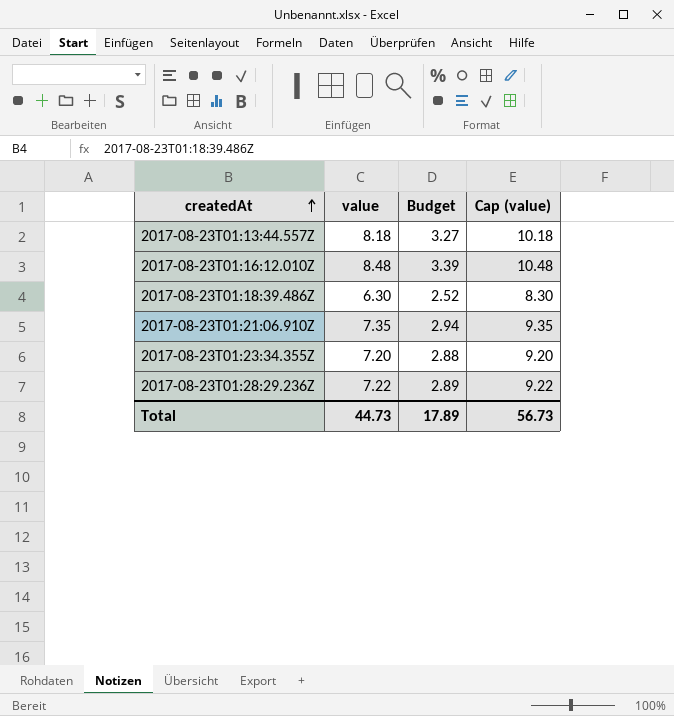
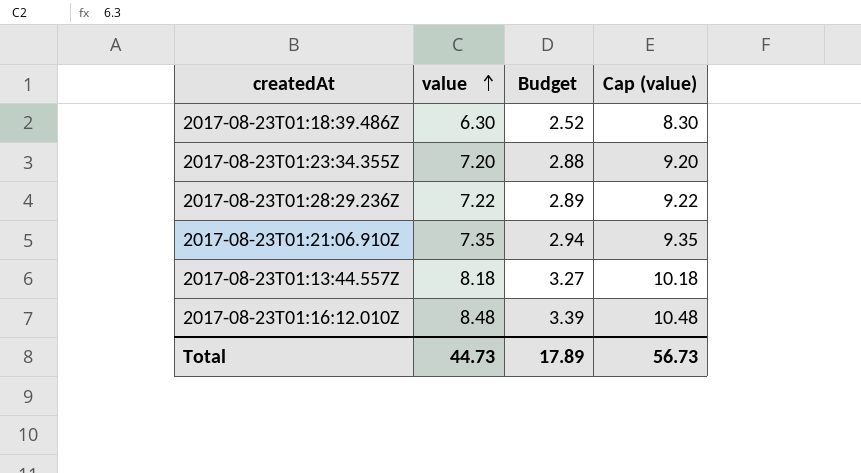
row order: createdAt ascending -> value ascending

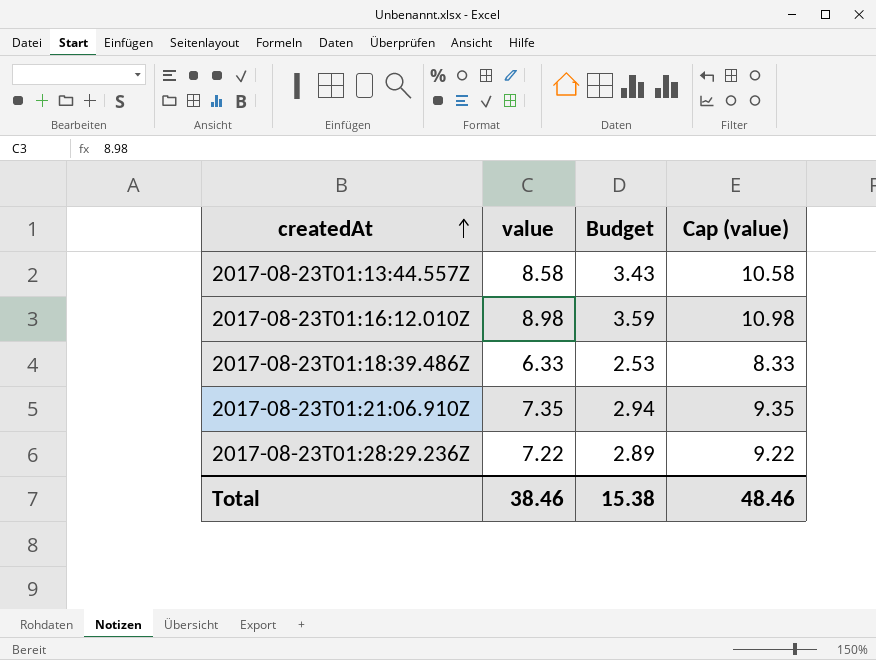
row order: value ascending -> createdAt ascending
row 2017-08-23T01:23:34.355Z: 7.20 | 2.88 | 9.20 -> none
2017-08-23T01:13:44.557Z | value: 8.18 -> 8.58
2017-08-23T01:13:44.557Z | Budget: 3.27 -> 3.43
2017-08-23T01:13:44.557Z | Cap (value): 10.18 -> 10.58
2017-08-23T01:16:12.010Z | value: 8.48 -> 8.98
2017-08-23T01:16:12.010Z | Budget: 3.39 -> 3.59
2017-08-23T01:16:12.010Z | Cap (value): 10.48 -> 10.98
2017-08-23T01:18:39.486Z | value: 6.30 -> 6.33
2017-08-23T01:18:39.486Z | Budget: 2.52 -> 2.53
2017-08-23T01:18:39.486Z | Cap (value): 8.30 -> 8.33
Total | value: 44.73 -> 38.46
Total | Budget: 17.89 -> 15.38
Total | Cap (value): 56.73 -> 48.46

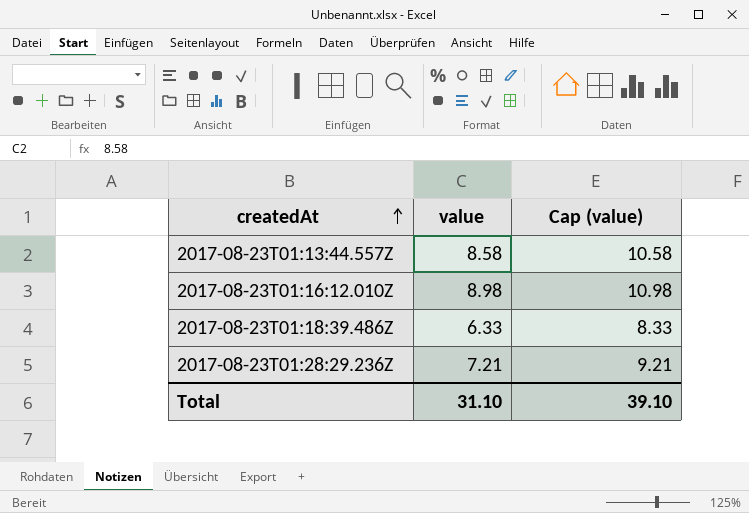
column Budget | formula: [value] * 0.4 -> none
row 2017-08-23T01:21:06.910Z: 7.35 | 2.94 | 9.35 -> none
2017-08-23T01:28:29.236Z | value: 7.22 -> 7.21
2017-08-23T01:28:29.236Z | Cap (value): 9.22 -> 9.21
Total | value: 38.46 -> 31.10
Total | Cap (value): 48.46 -> 39.10

